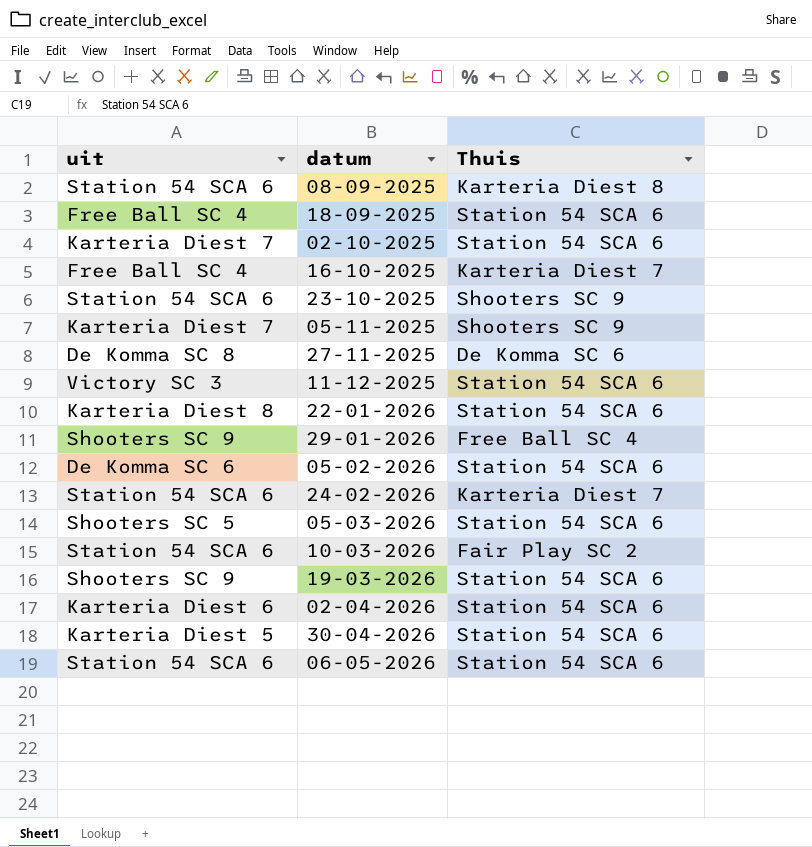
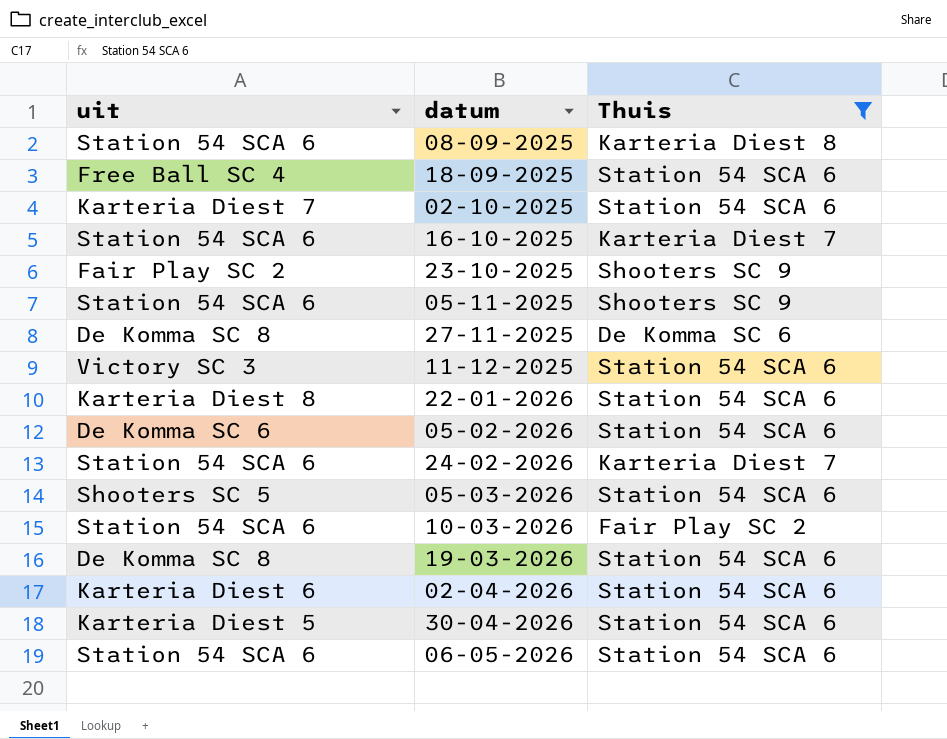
filter: none -> Thuis != Free Ball SC 4
16-10-2025 | uit: Free Ball SC 4 -> Station 54 SCA 6
23-10-2025 | uit: Station 54 SCA 6 -> Fair Play SC 2
05-11-2025 | uit: Karteria Diest 7 -> Station 54 SCA 6
19-03-2026 | uit: Shooters SC 9 -> De Komma SC 8

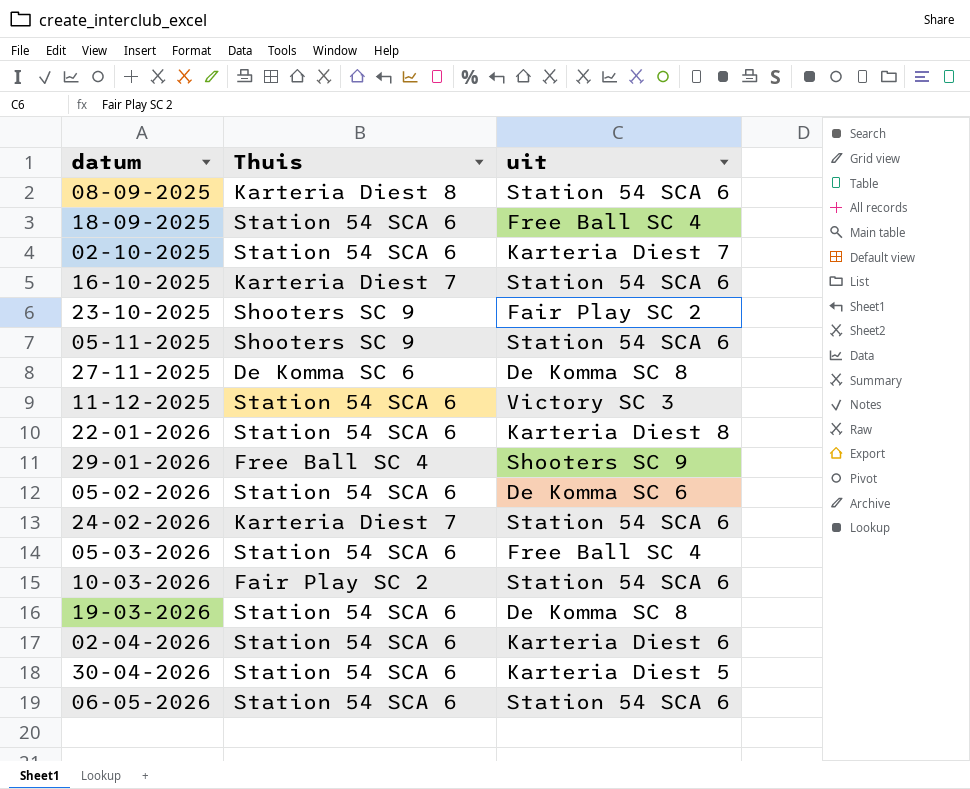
filter: Thuis != Free Ball SC 4 -> none
column uit | position: 1 -> 3
05-03-2026 | uit: Shooters SC 5 -> Free Ball SC 4

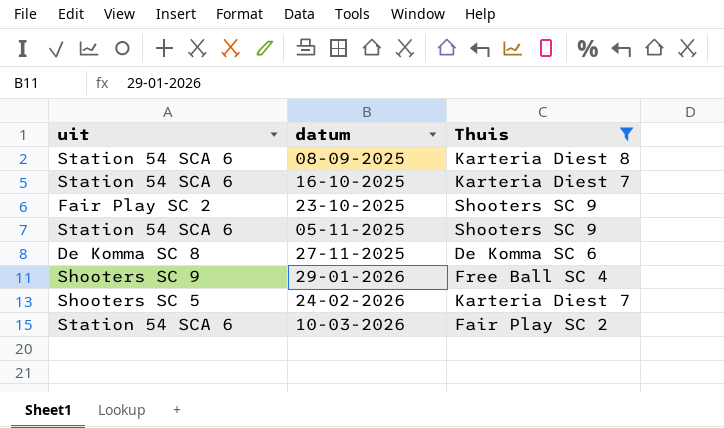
filter: none -> Thuis != Station 54 SCA 6
column uit | position: 3 -> 1
24-02-2026 | uit: Station 54 SCA 6 -> Shooters SC 5

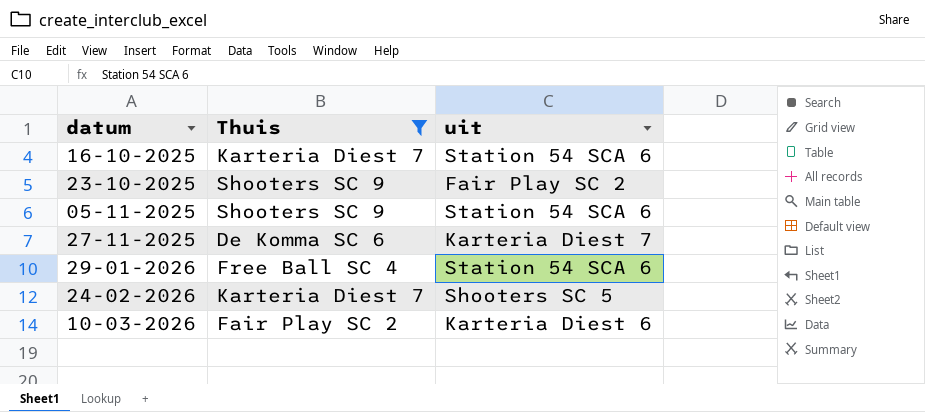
column uit | position: 1 -> 3
row 08-09-2025: Station 54 SCA 6 | Karteria Diest 8 -> none
27-11-2025 | uit: De Komma SC 8 -> Karteria Diest 7
29-01-2026 | uit: Shooters SC 9 -> Station 54 SCA 6
10-03-2026 | uit: Station 54 SCA 6 -> Karteria Diest 6

